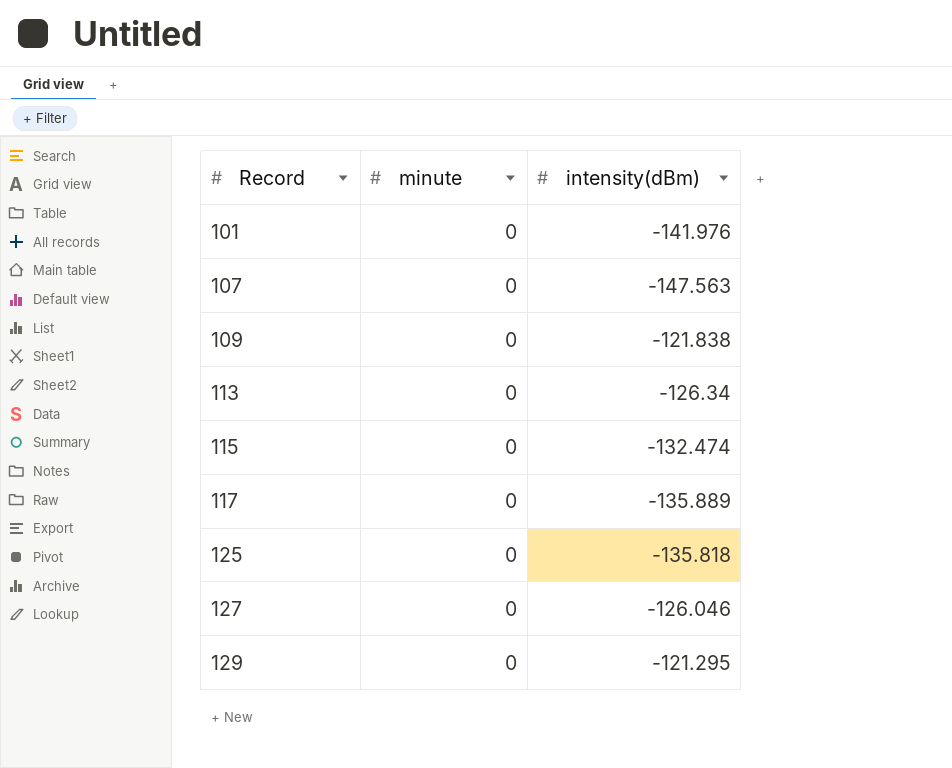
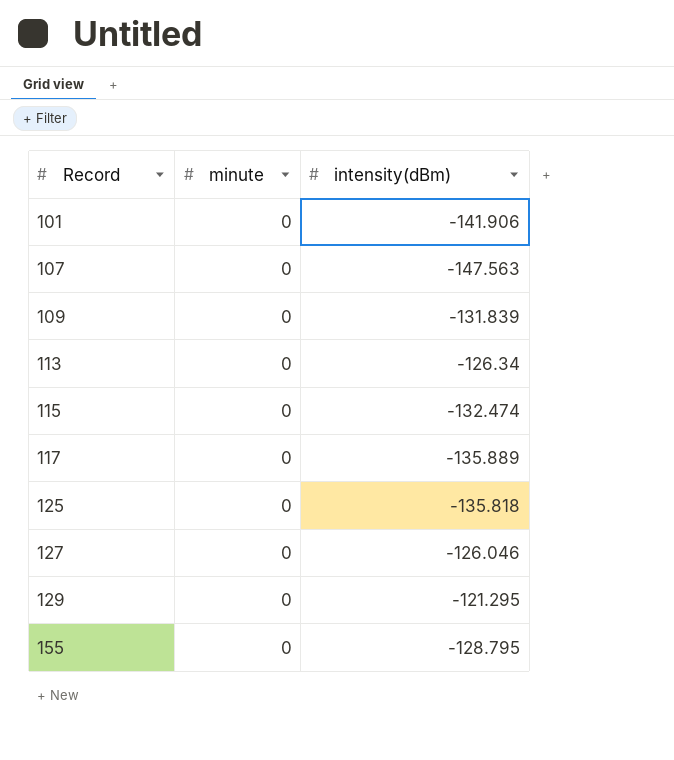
101 | intensity(dBm): -141.976 -> -141.906
109 | intensity(dBm): -121.838 -> -131.839
row 155: none -> 0 | -128.795

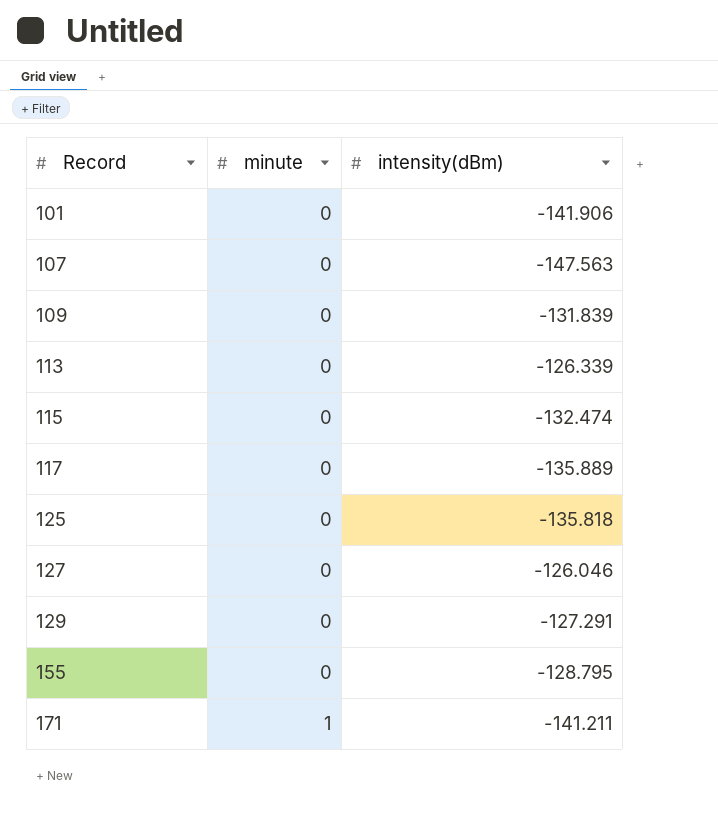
113 | intensity(dBm): -126.34 -> -126.339
129 | intensity(dBm): -121.295 -> -127.291
row 171: none -> 1 | -141.211

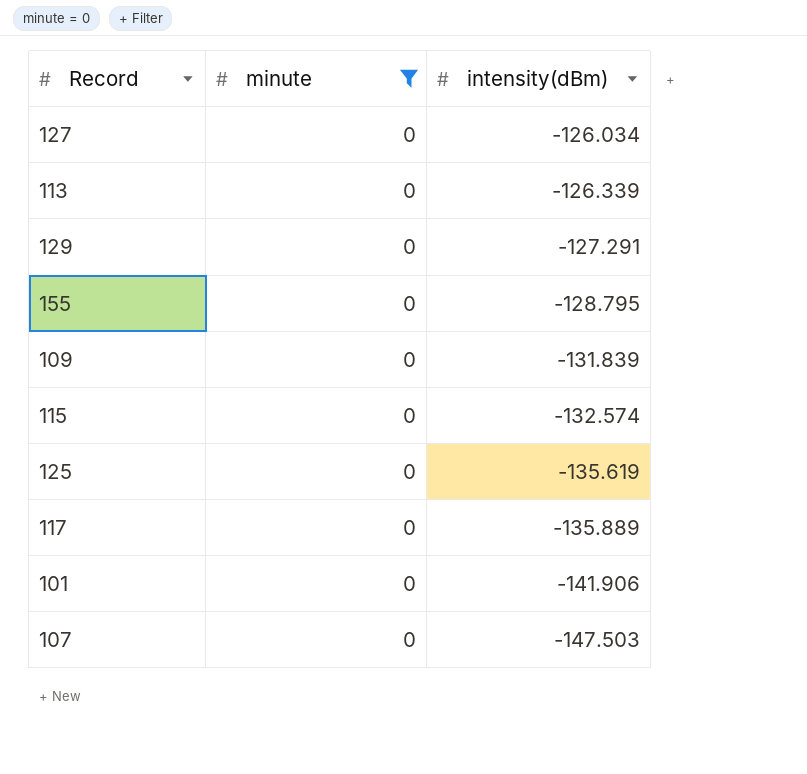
filter: none -> minute = 0
row order: Record ascending -> intensity(dBm) descending
127 | intensity(dBm): -126.046 -> -126.034
115 | intensity(dBm): -132.474 -> -132.574
125 | intensity(dBm): -135.818 -> -135.619
107 | intensity(dBm): -147.563 -> -147.503

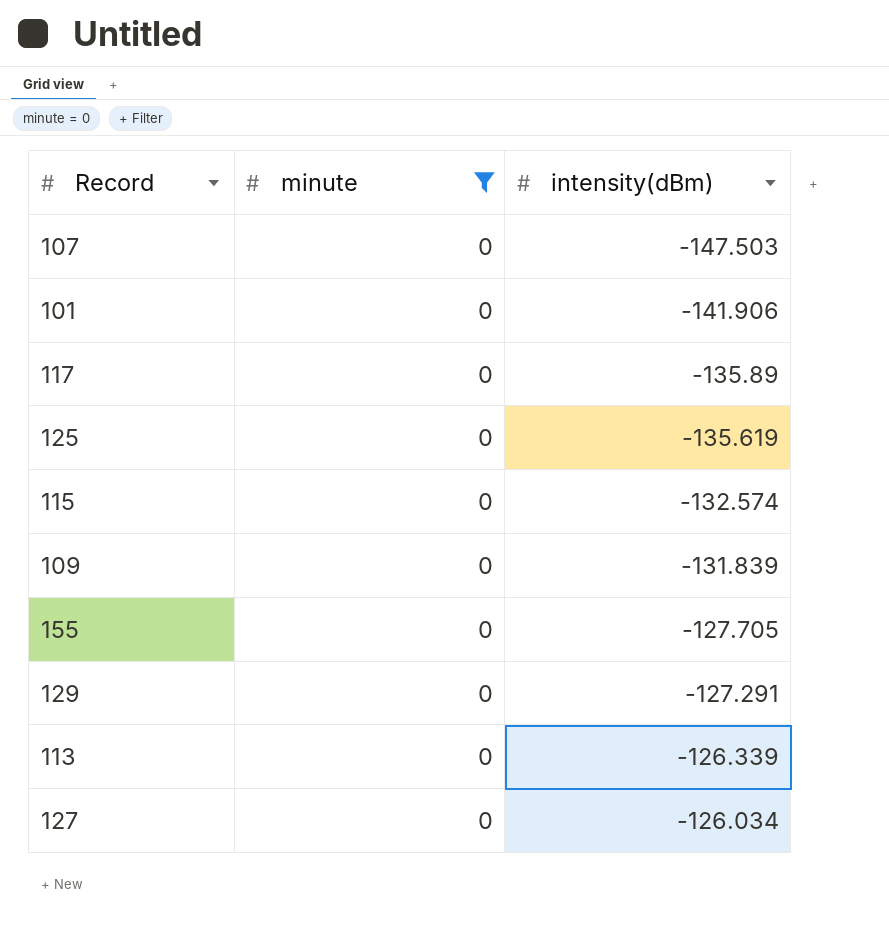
row order: intensity(dBm) descending -> intensity(dBm) ascending
117 | intensity(dBm): -135.889 -> -135.89
155 | intensity(dBm): -128.795 -> -127.705

